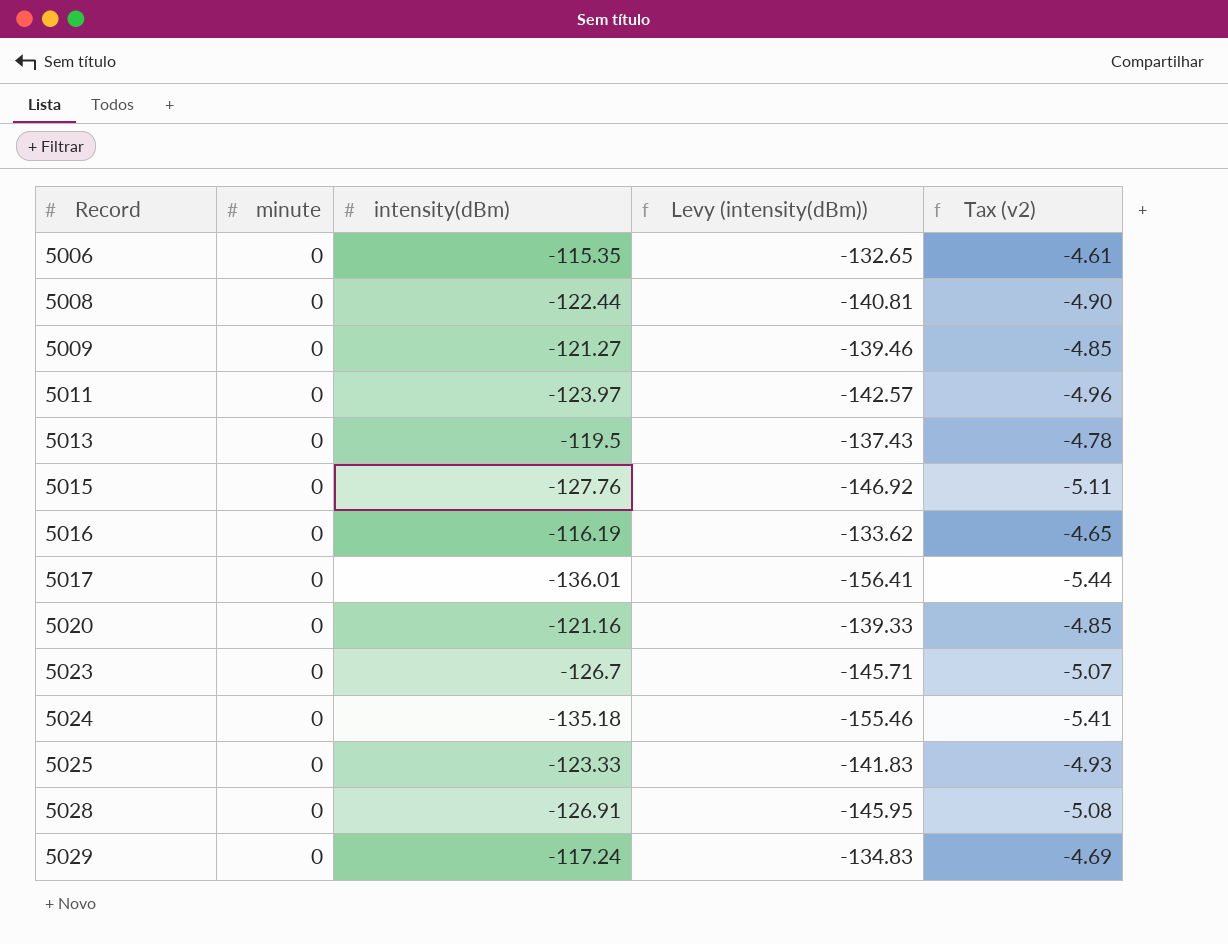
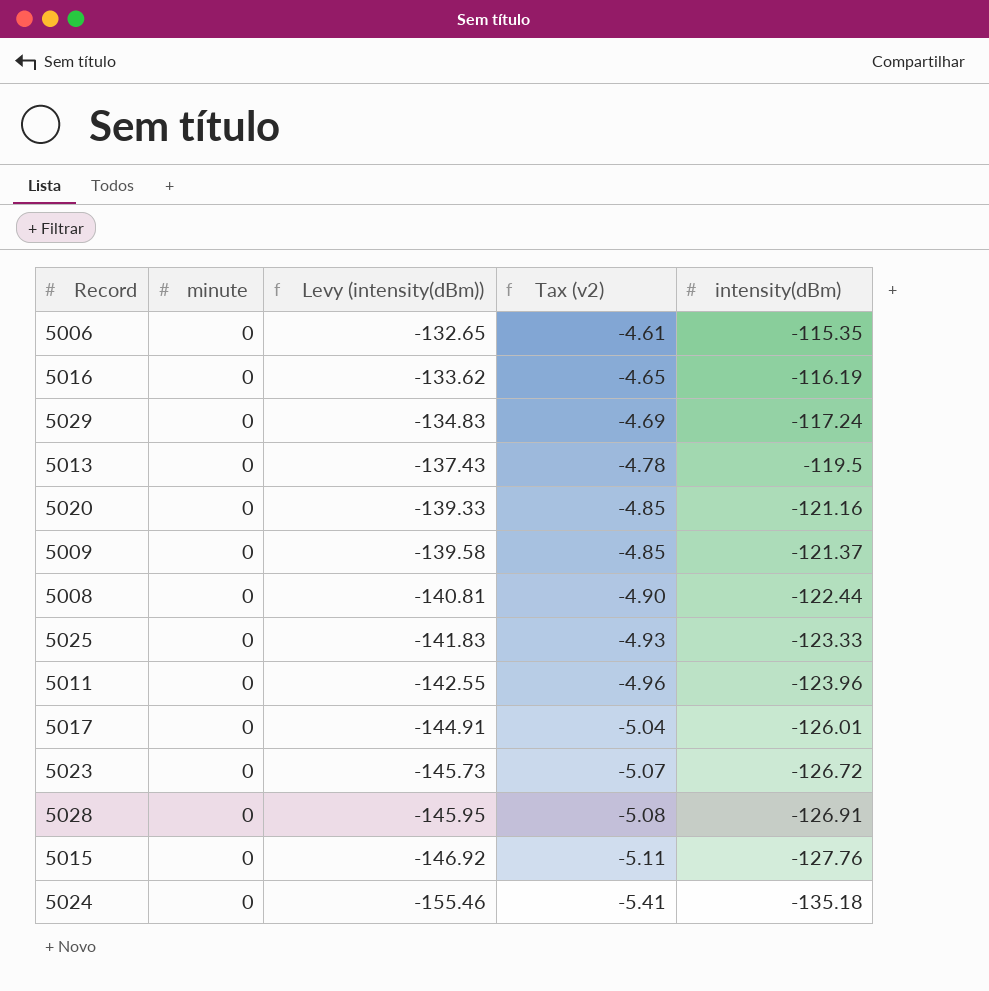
row order: Record ascending -> Levy (intensity(dBm)) descending
column intensity(dBm) | position: 3 -> 5
5009 | Levy (intensity(dBm)): -139.46 -> -139.58
5009 | intensity(dBm): -121.27 -> -121.37
5011 | Levy (intensity(dBm)): -142.57 -> -142.55
5011 | intensity(dBm): -123.97 -> -123.96
5017 | Levy (intensity(dBm)): -156.41 -> -144.91
5017 | Tax (v2): -5.44 -> -5.04
5017 | intensity(dBm): -136.01 -> -126.01
5023 | Levy (intensity(dBm)): -145.71 -> -145.73
5023 | intensity(dBm): -126.7 -> -126.72

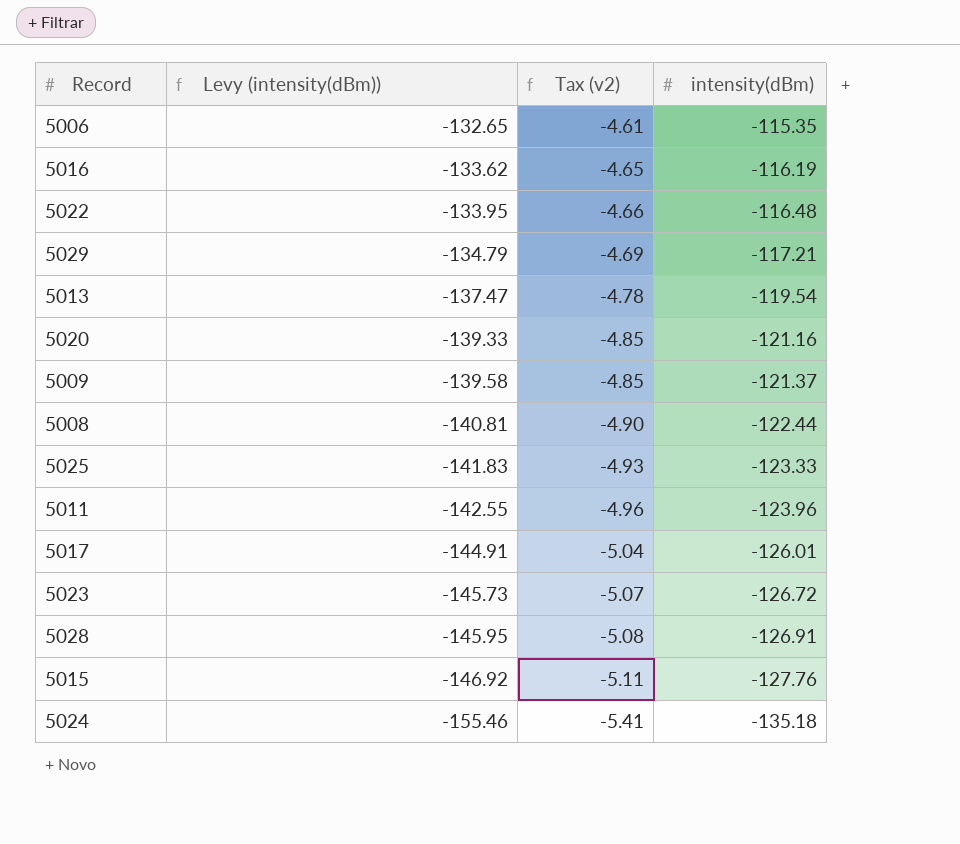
column minute | position: 2 -> none
row 5022: none -> -133.95 | -4.66 | -116.48
5029 | Levy (intensity(dBm)): -134.83 -> -134.79
5029 | intensity(dBm): -117.24 -> -117.21
5013 | Levy (intensity(dBm)): -137.43 -> -137.47
5013 | intensity(dBm): -119.5 -> -119.54

